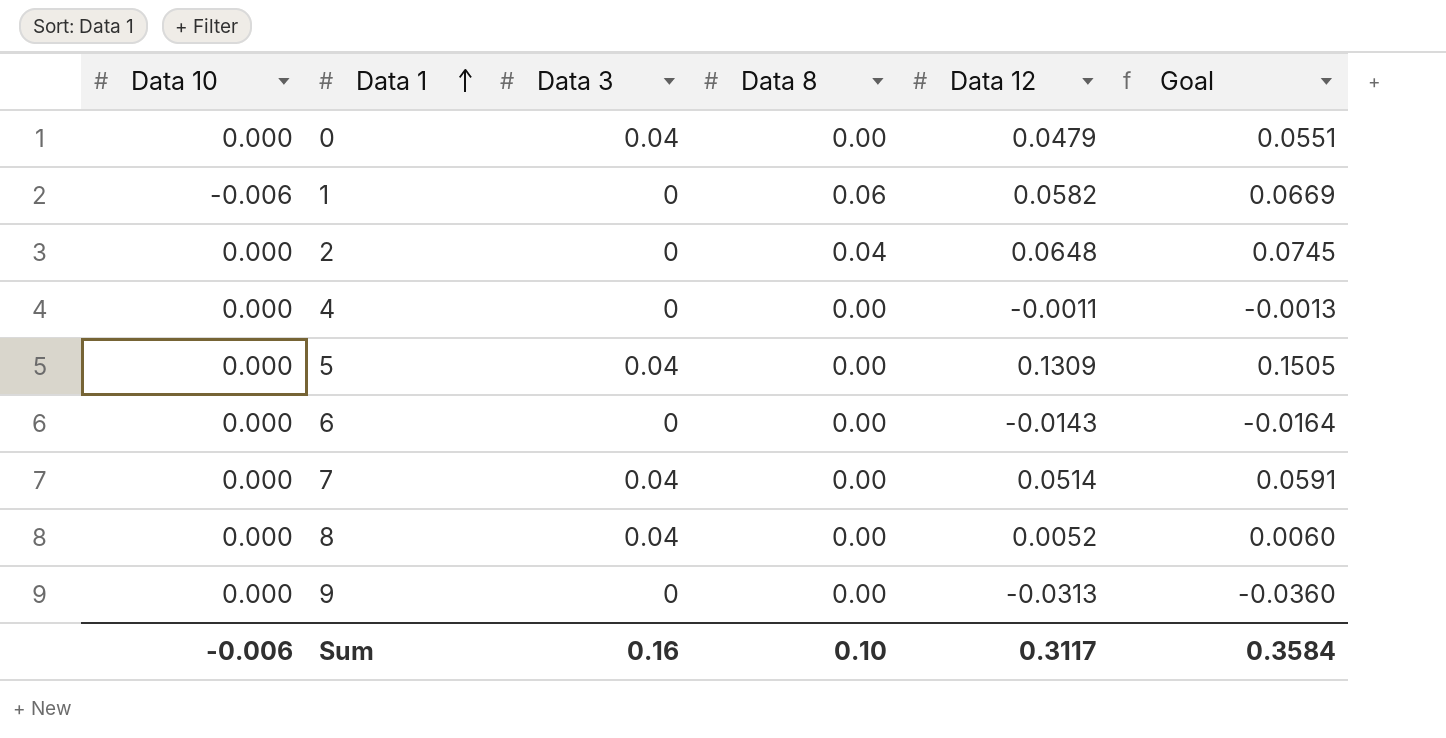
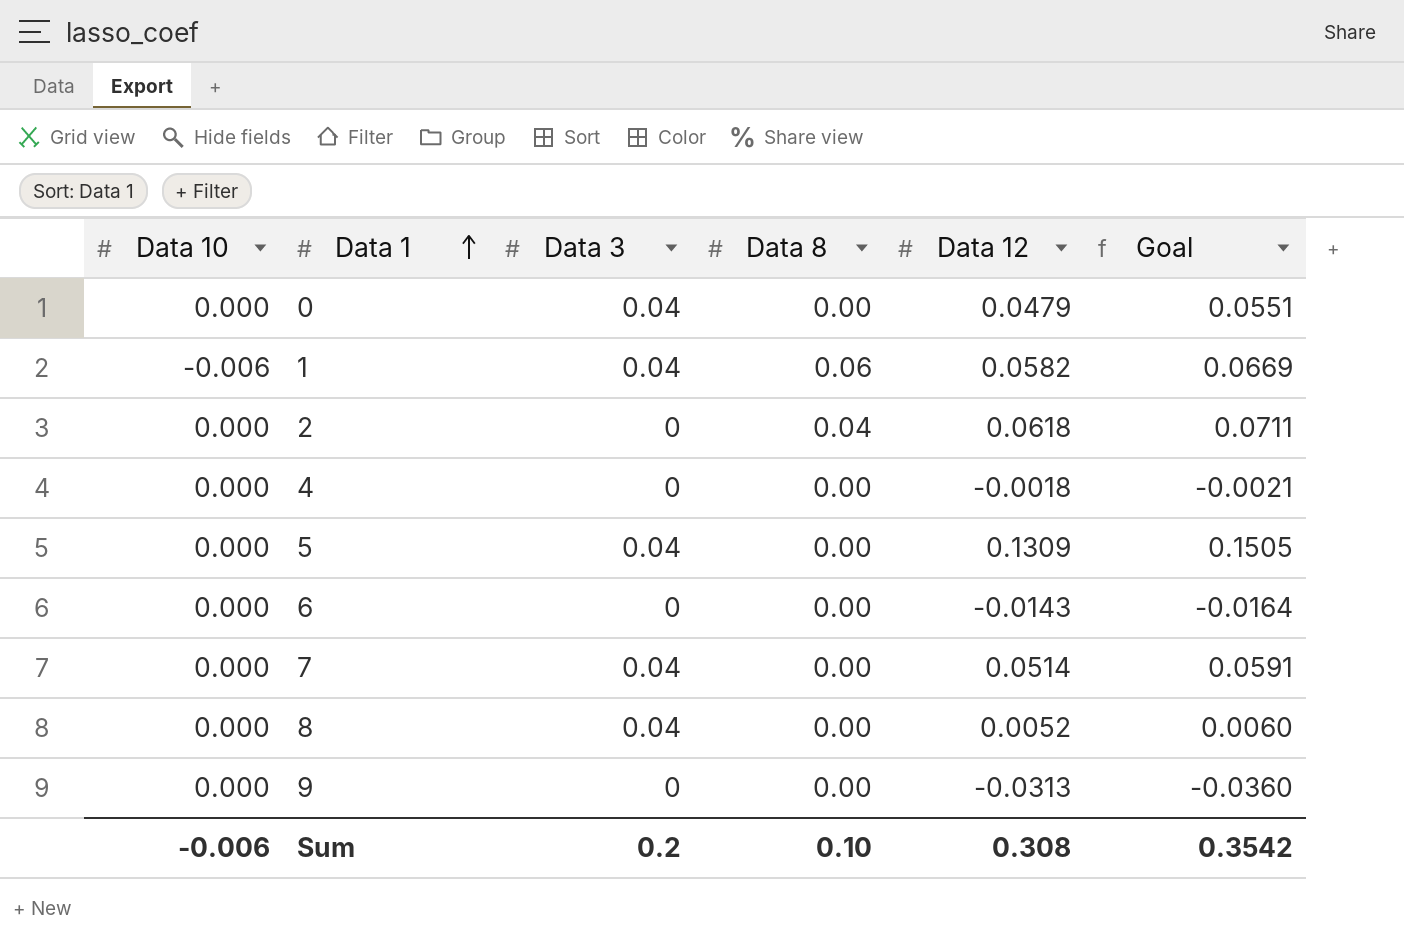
1 | Data 3: 0 -> 0.04
2 | Data 12: 0.0648 -> 0.0618
2 | Goal: 0.0745 -> 0.0711
4 | Data 12: -0.0011 -> -0.0018
4 | Goal: -0.0013 -> -0.0021
Sum | Data 3: 0.16 -> 0.2
Sum | Data 12: 0.3117 -> 0.308
Sum | Goal: 0.3584 -> 0.3542

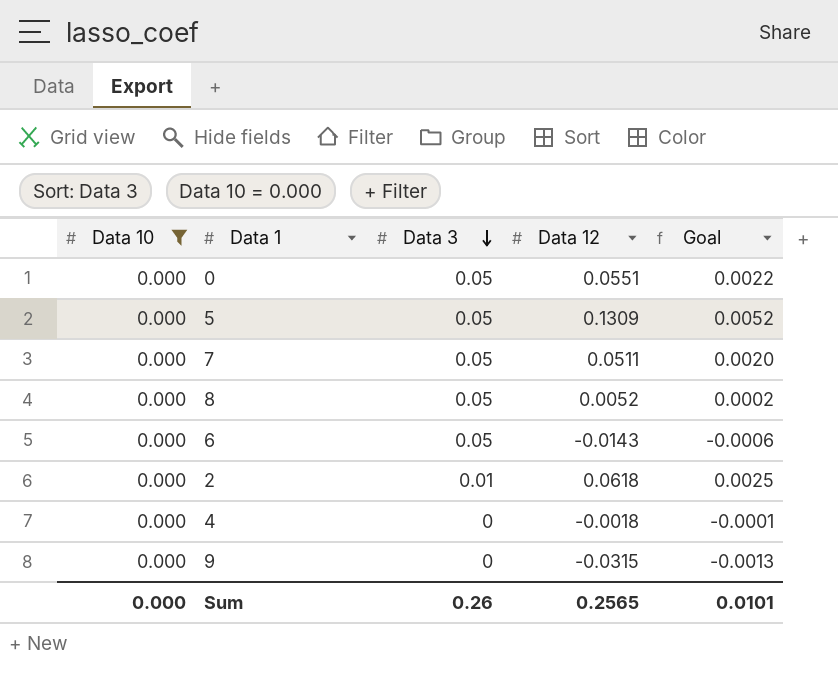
filter: none -> Data 10 = 0.000
row order: Data 1 ascending -> Data 3 descending
column Data 8 | position: 4 -> none
column Goal | formula: [Data 12] * 1.15 -> [Data 12] * 0.04
0 | Data 3: 0.04 -> 0.05
0 | Data 12: 0.0479 -> 0.0551
5 | Data 3: 0.04 -> 0.05
7 | Data 3: 0.04 -> 0.05
7 | Data 12: 0.0514 -> 0.0511
8 | Data 3: 0.04 -> 0.05
6 | Data 3: 0 -> 0.05
2 | Data 3: 0 -> 0.01
9 | Data 12: -0.0313 -> -0.0315
Sum | Data 10: -0.006 -> 0.000
Sum | Data 3: 0.2 -> 0.26
Sum | Data 12: 0.308 -> 0.2565
Sum | Goal: 0.3542 -> 0.0101

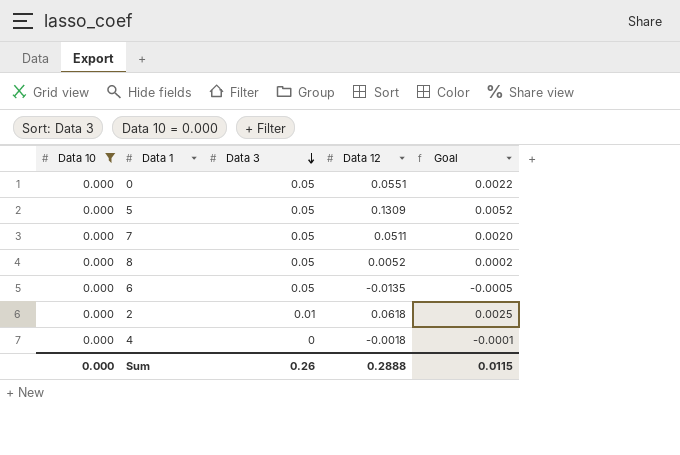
row 9: 0.000 | 0 | -0.0315 | -0.0013 -> none
6 | Data 12: -0.0143 -> -0.0135
6 | Goal: -0.0006 -> -0.0005
Sum | Data 12: 0.2565 -> 0.2888
Sum | Goal: 0.0101 -> 0.0115

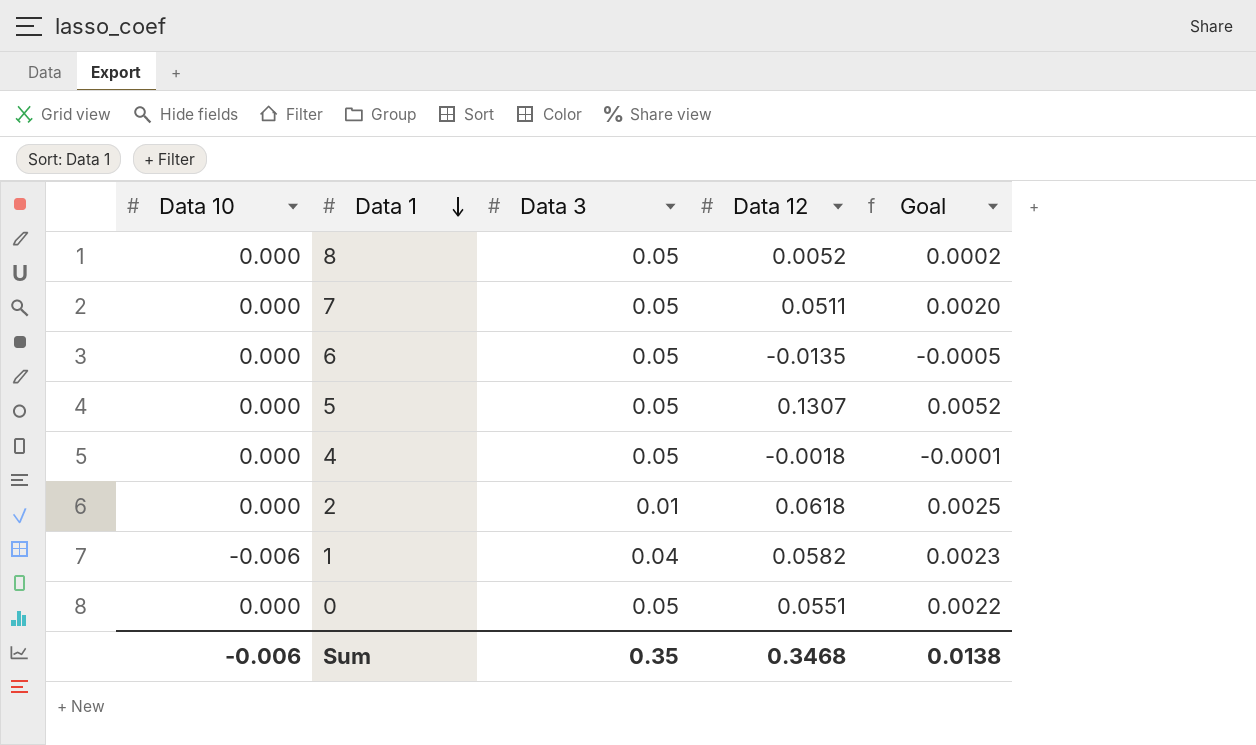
filter: Data 10 = 0.000 -> none
row order: Data 3 descending -> Data 1 descending
5 | Data 12: 0.1309 -> 0.1307
4 | Data 3: 0 -> 0.05
Sum | Data 10: 0.000 -> -0.006
Sum | Data 3: 0.26 -> 0.35
Sum | Data 12: 0.2888 -> 0.3468
Sum | Goal: 0.0115 -> 0.0138

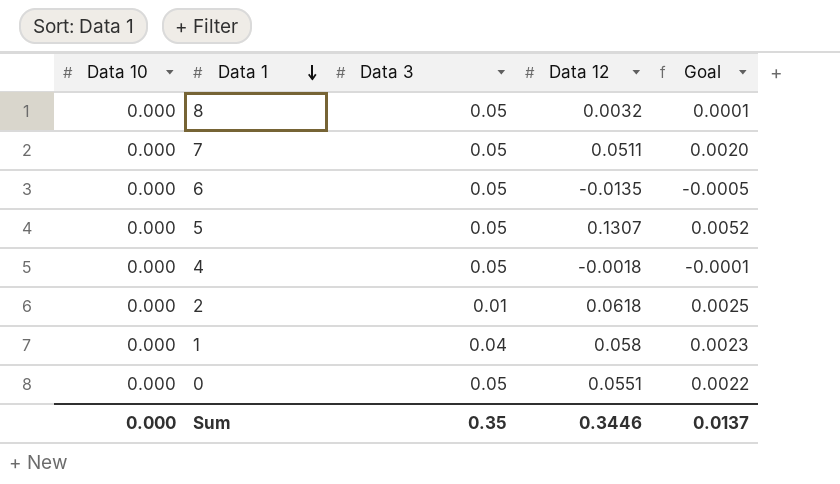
8 | Data 12: 0.0052 -> 0.0032
8 | Goal: 0.0002 -> 0.0001
1 | Data 10: -0.006 -> 0.000
1 | Data 12: 0.0582 -> 0.058
Sum | Data 10: -0.006 -> 0.000
Sum | Data 12: 0.3468 -> 0.3446
Sum | Goal: 0.0138 -> 0.0137

